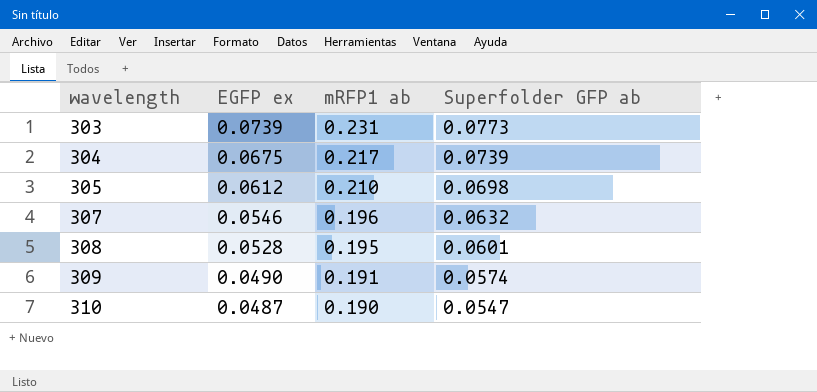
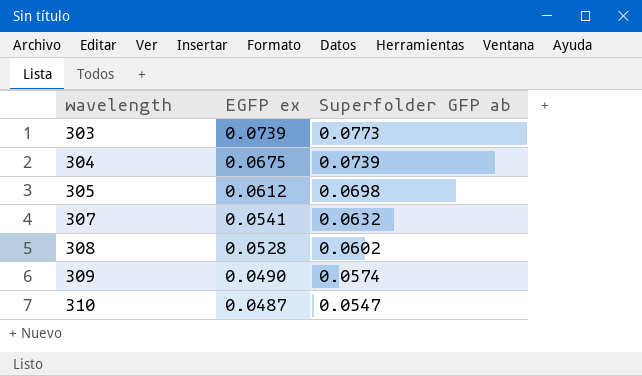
column mRFP1 ab | position: 3 -> none
307 | EGFP ex: 0.0546 -> 0.0541
308 | Superfolder GFP ab: 0.0601 -> 0.0602

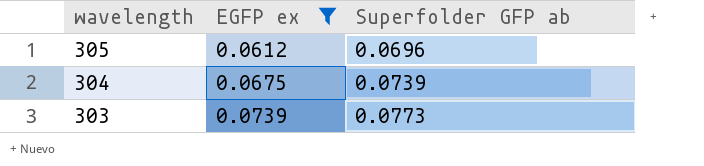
filter: none -> EGFP ex >= 0.0612
row order: wavelength ascending -> wavelength descending
305 | Superfolder GFP ab: 0.0698 -> 0.0696

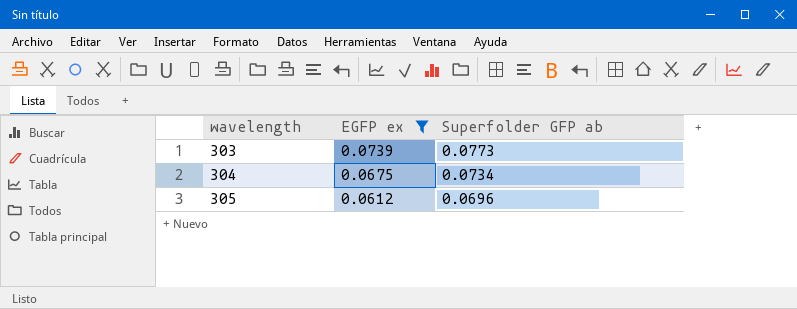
row order: wavelength descending -> wavelength ascending
304 | Superfolder GFP ab: 0.0739 -> 0.0734

